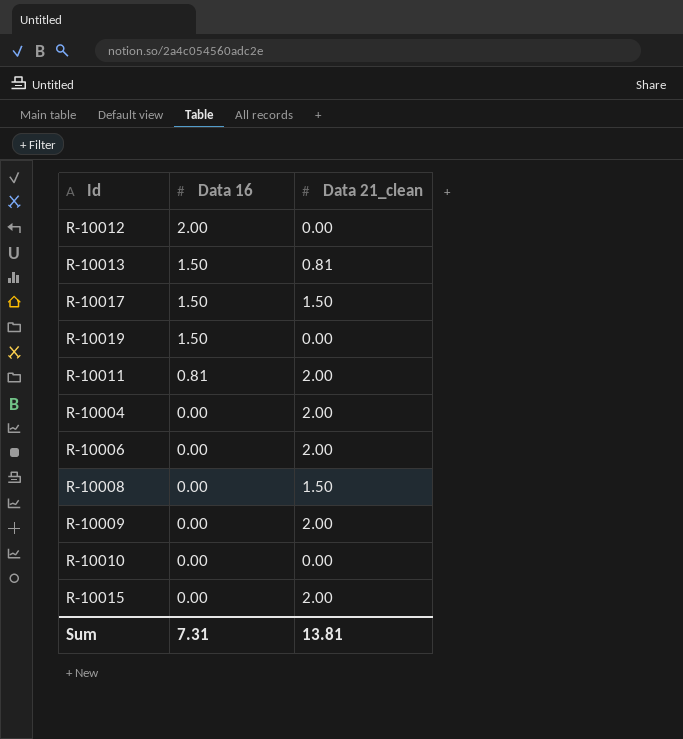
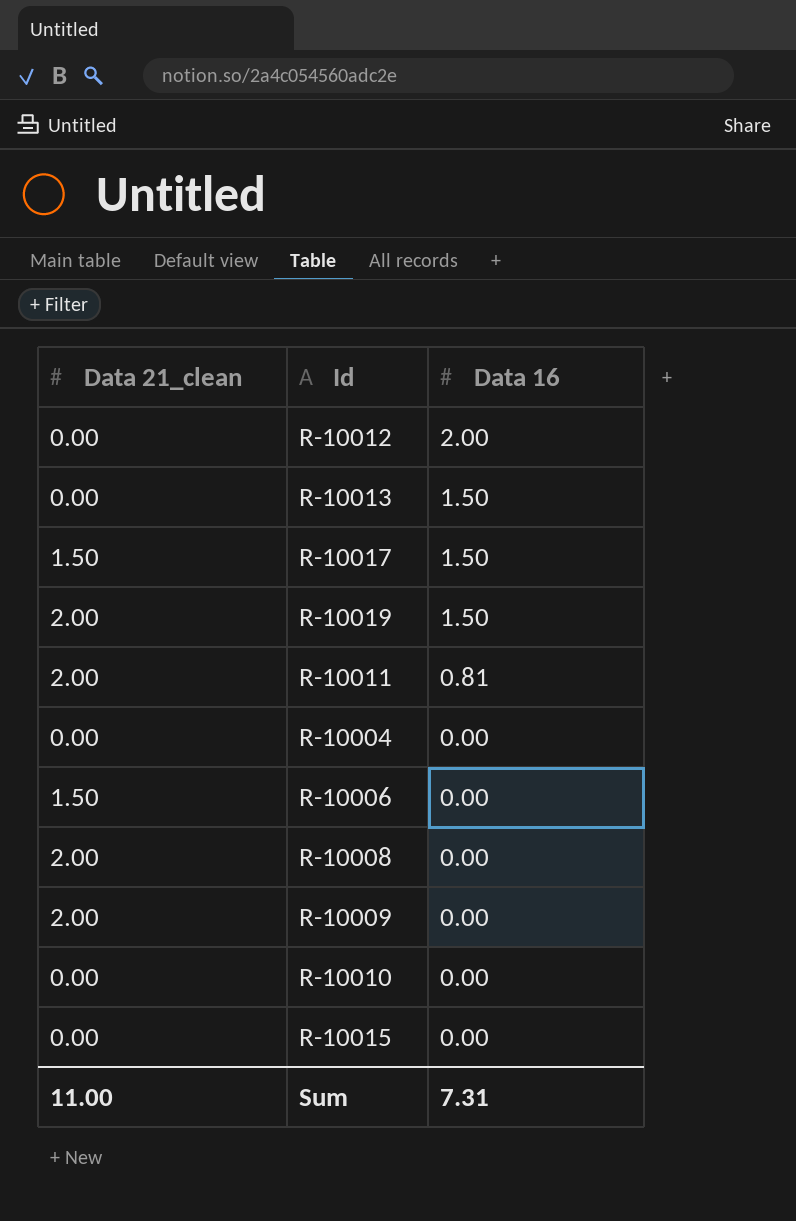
column Data 21_clean | position: 3 -> 1
R-10013 | Data 21_clean: 0.81 -> 0.00
R-10019 | Data 21_clean: 0.00 -> 2.00
R-10004 | Data 21_clean: 2.00 -> 0.00
R-10006 | Data 21_clean: 2.00 -> 1.50
R-10008 | Data 21_clean: 1.50 -> 2.00
R-10015 | Data 21_clean: 2.00 -> 0.00
Sum | Data 21_clean: 13.81 -> 11.00

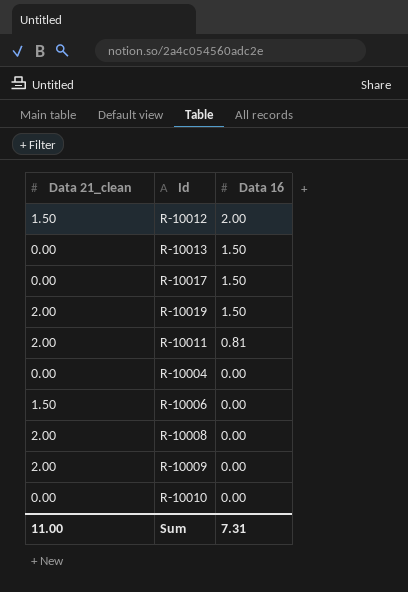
row R-10015: 0.00 | 0.00 -> none
R-10012 | Data 21_clean: 0.00 -> 1.50
R-10017 | Data 21_clean: 1.50 -> 0.00

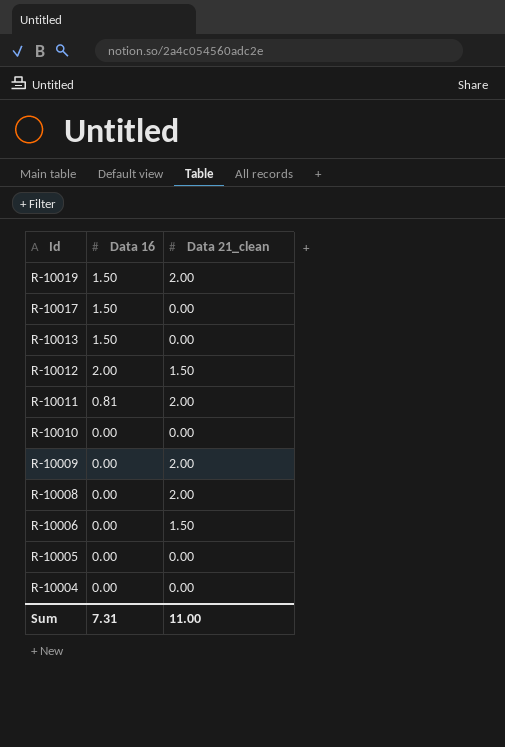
row order: Data 16 descending -> Id descending
column Data 21_clean | position: 1 -> 3
row R-10005: none -> 0.00 | 0.00

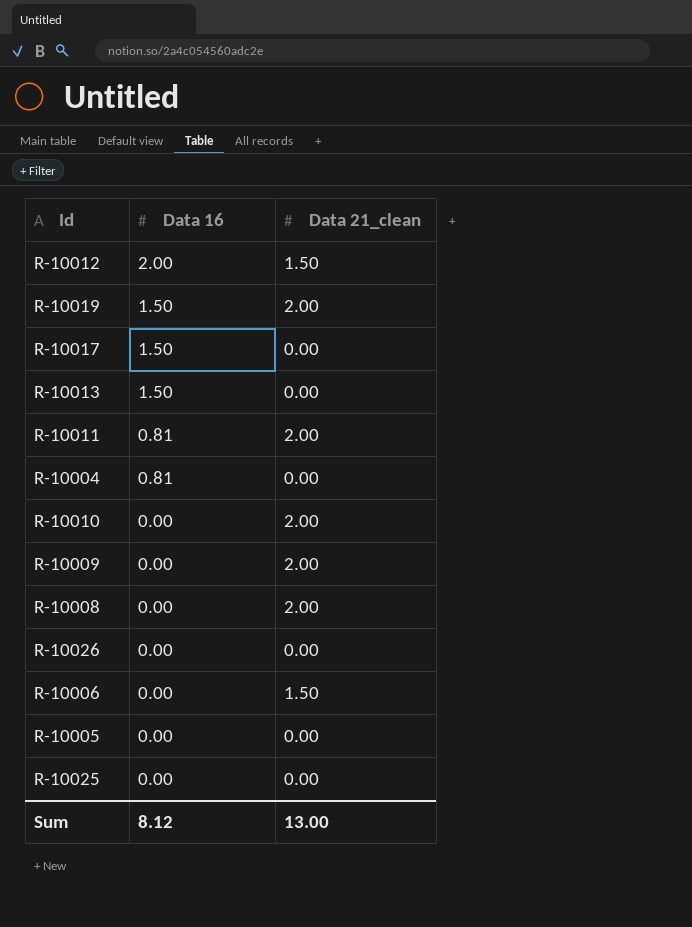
row order: Id descending -> Data 16 descending
R-10004 | Data 16: 0.00 -> 0.81
R-10010 | Data 21_clean: 0.00 -> 2.00
row R-10026: none -> 0.00 | 0.00
row R-10025: none -> 0.00 | 0.00
Sum | Data 16: 7.31 -> 8.12
Sum | Data 21_clean: 11.00 -> 13.00

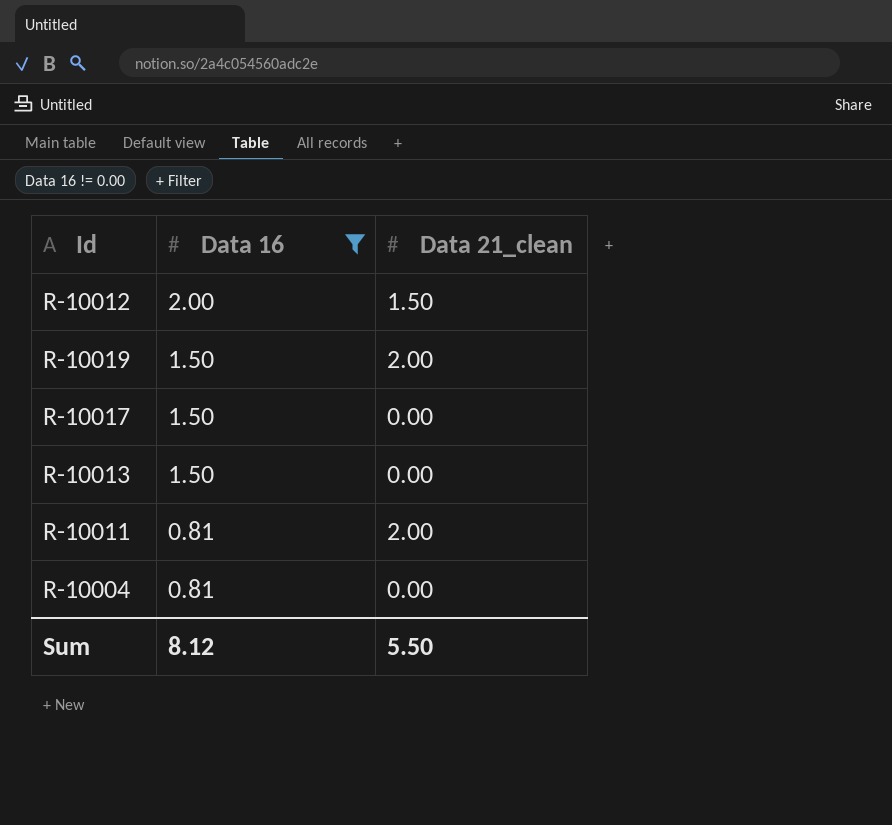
filter: none -> Data 16 != 0.00
Sum | Data 21_clean: 13.00 -> 5.50

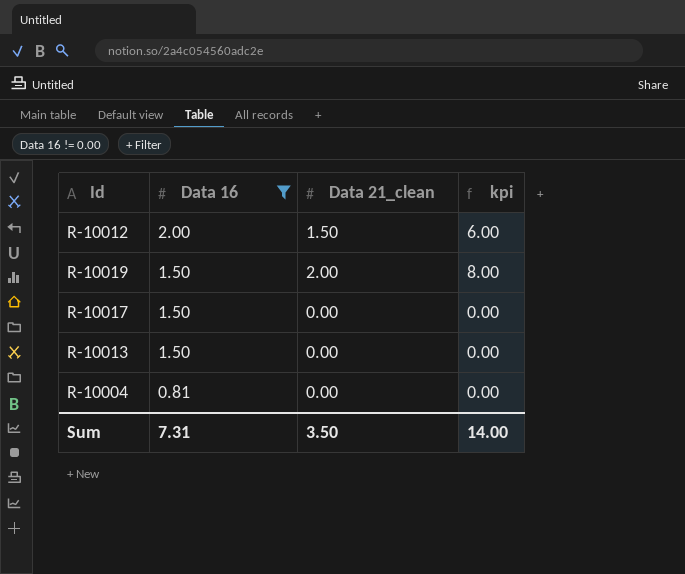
column kpi | formula: none -> [Data 21_clean] * 4
row R-10011: 0.81 | 2.00 -> none
Sum | Data 16: 8.12 -> 7.31
Sum | Data 21_clean: 5.50 -> 3.50

